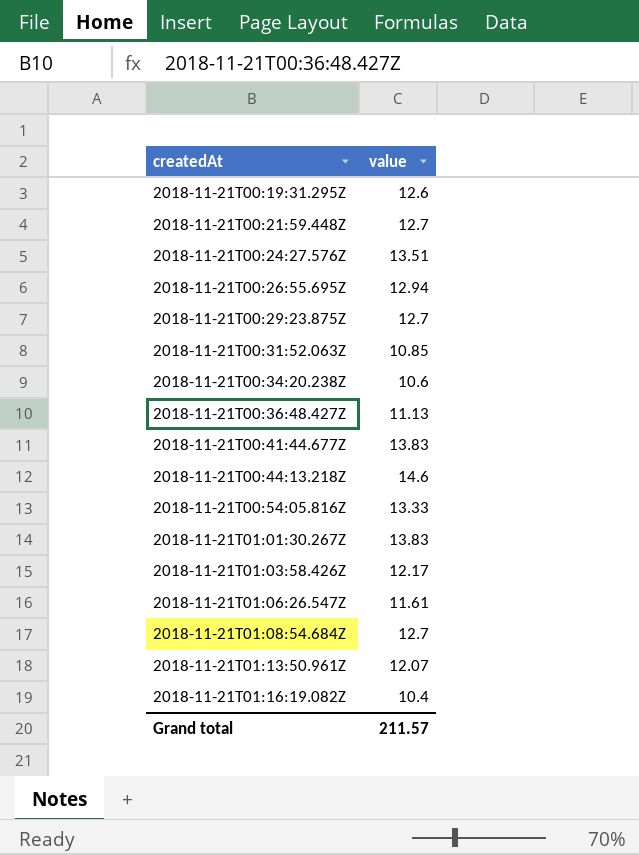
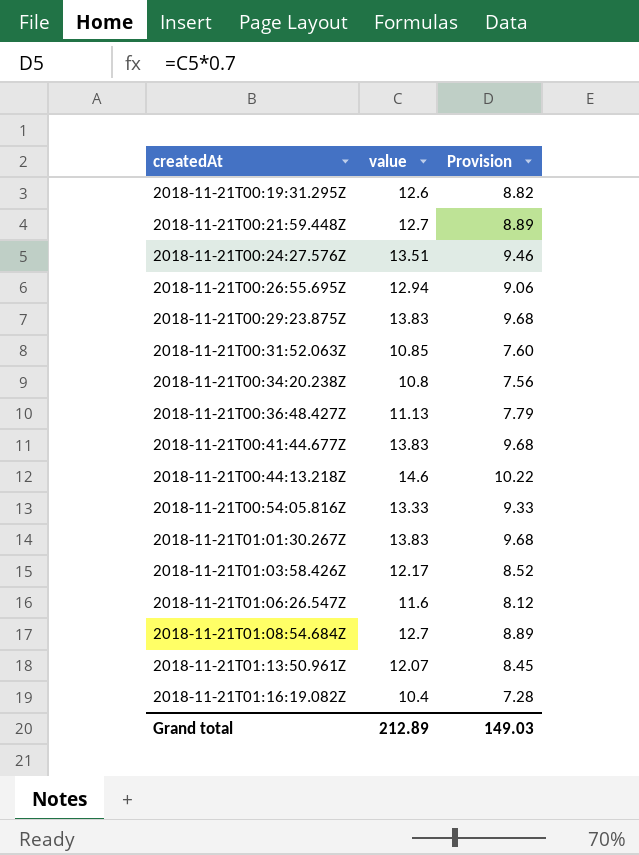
column Provision | formula: none -> [value] * 0.7
2018-11-21T00:29:23.875Z | value: 12.7 -> 13.83
2018-11-21T00:34:20.238Z | value: 10.6 -> 10.8
2018-11-21T01:06:26.547Z | value: 11.61 -> 11.6
Grand total | value: 211.57 -> 212.89

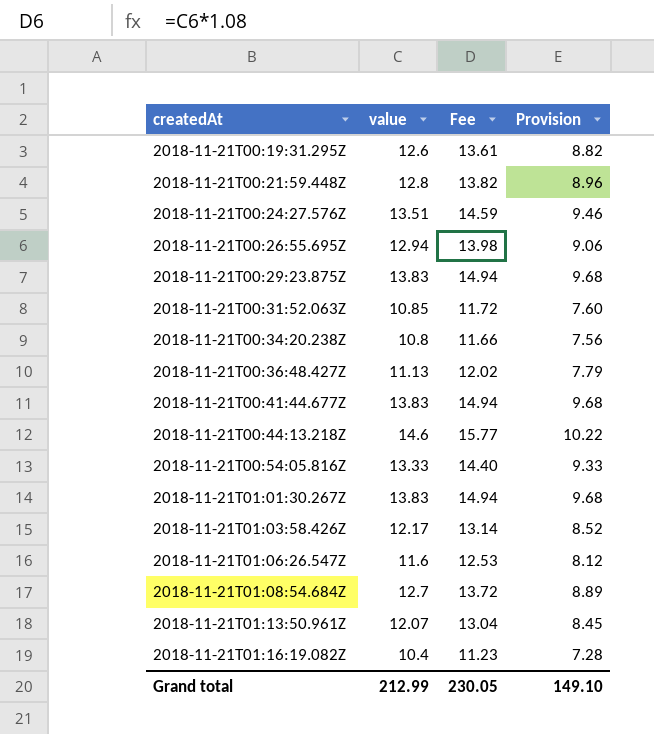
column Fee | formula: none -> [value] * 1.08
2018-11-21T00:21:59.448Z | value: 12.7 -> 12.8
2018-11-21T00:21:59.448Z | Provision: 8.89 -> 8.96
Grand total | value: 212.89 -> 212.99
Grand total | Provision: 149.03 -> 149.10

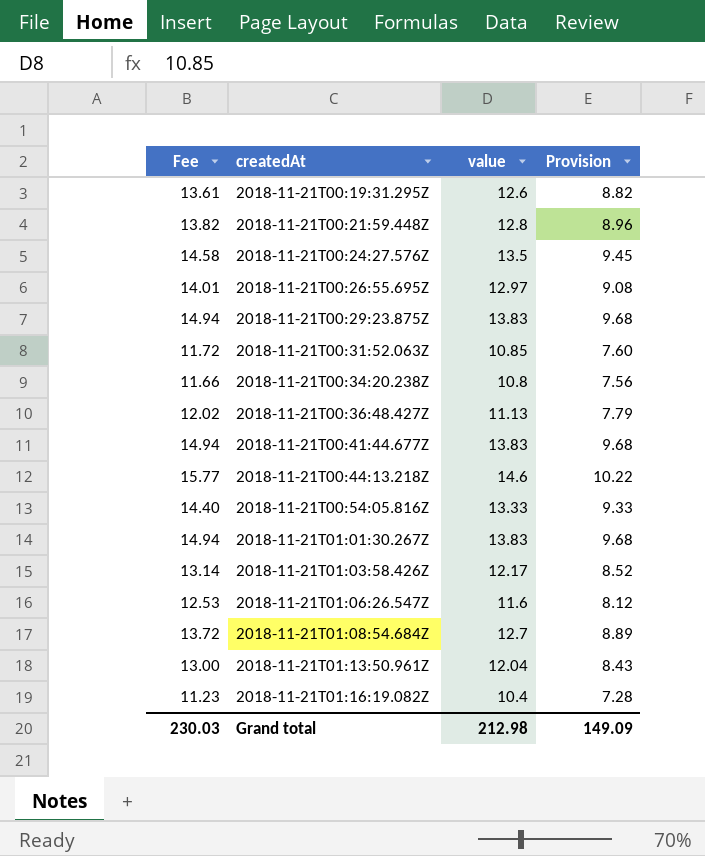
column Fee | position: 3 -> 1
2018-11-21T00:24:27.576Z | Fee: 14.59 -> 14.58
2018-11-21T00:24:27.576Z | value: 13.51 -> 13.5
2018-11-21T00:24:27.576Z | Provision: 9.46 -> 9.45
2018-11-21T00:26:55.695Z | Fee: 13.98 -> 14.01
2018-11-21T00:26:55.695Z | value: 12.94 -> 12.97
2018-11-21T00:26:55.695Z | Provision: 9.06 -> 9.08
2018-11-21T01:13:50.961Z | Fee: 13.04 -> 13.00
2018-11-21T01:13:50.961Z | value: 12.07 -> 12.04
2018-11-21T01:13:50.961Z | Provision: 8.45 -> 8.43
Grand total | Fee: 230.05 -> 230.03
Grand total | value: 212.99 -> 212.98
Grand total | Provision: 149.10 -> 149.09

